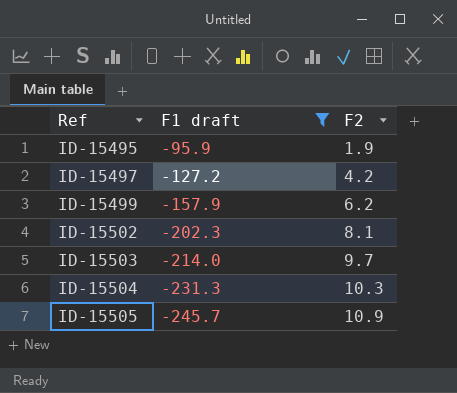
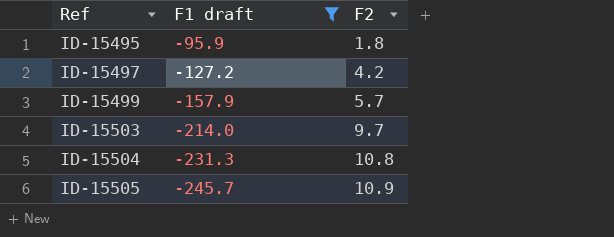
row ID-15502: -202.3 | 8.1 -> none
ID-15495 | F2: 1.9 -> 1.8
ID-15499 | F2: 6.2 -> 5.7
ID-15504 | F2: 10.3 -> 10.8

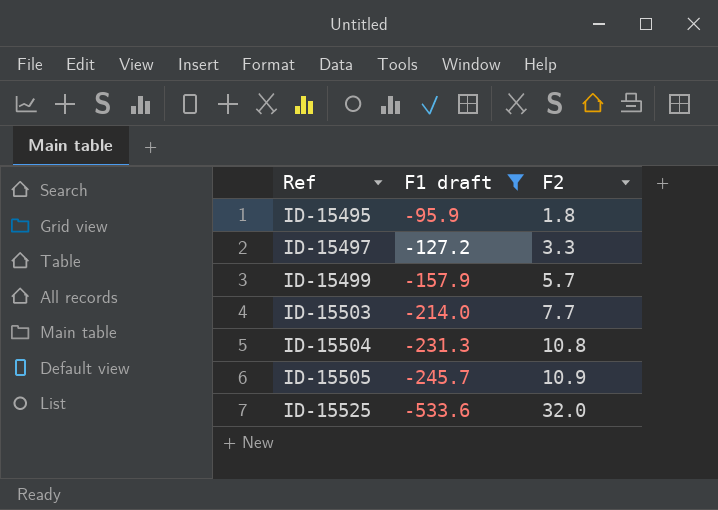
ID-15497 | F2: 4.2 -> 3.3
ID-15503 | F2: 9.7 -> 7.7
row ID-15525: none -> -533.6 | 32.0

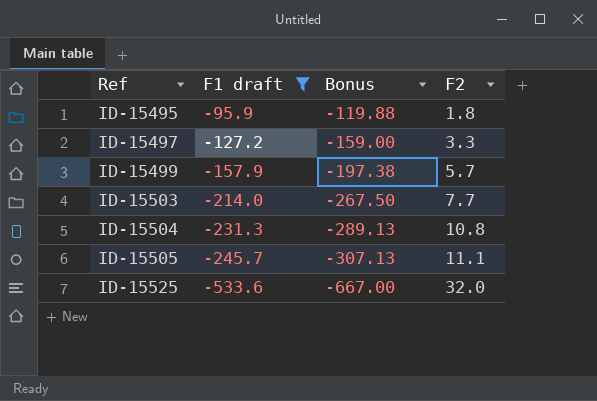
column Bonus | formula: none -> [F1 draft] * 1.25
ID-15505 | F2: 10.9 -> 11.1

